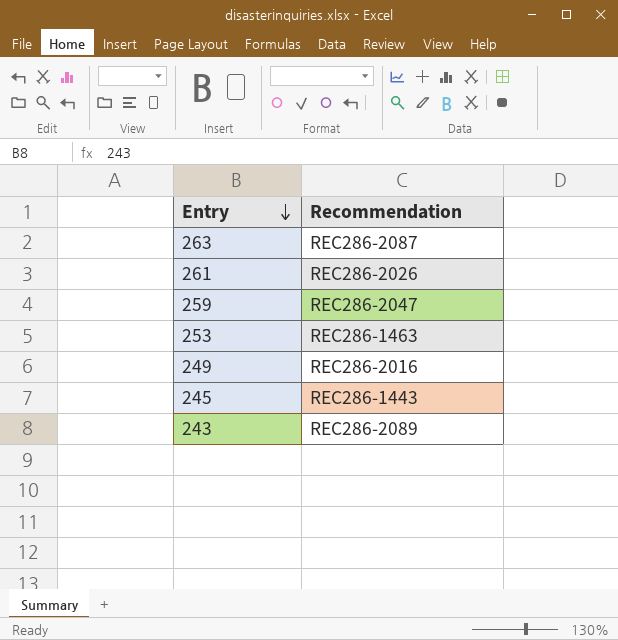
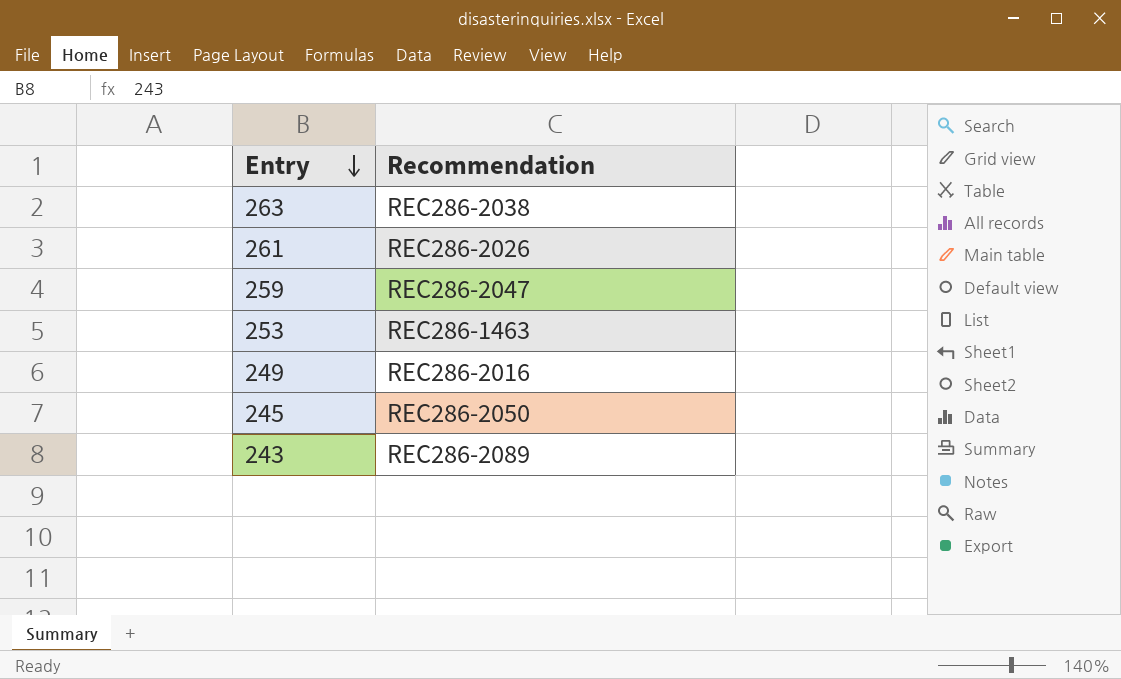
263 | Recommendation: REC286-2087 -> REC286-2038
245 | Recommendation: REC286-1443 -> REC286-2050

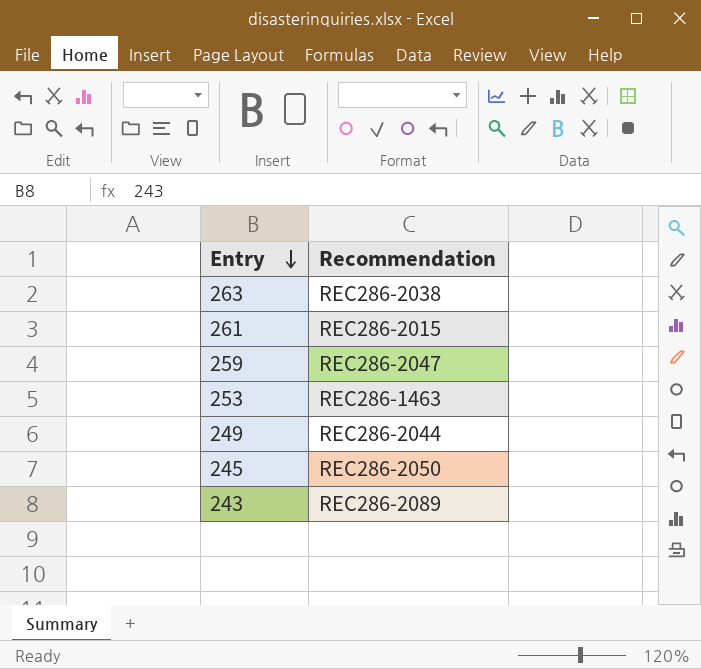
261 | Recommendation: REC286-2026 -> REC286-2015
249 | Recommendation: REC286-2016 -> REC286-2044

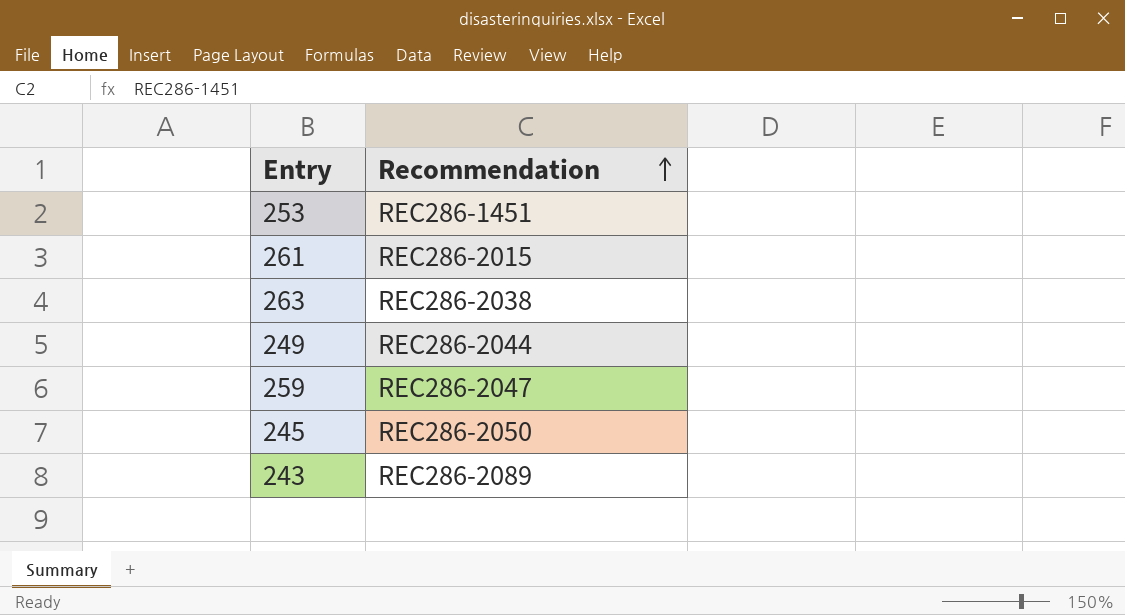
row order: Entry descending -> Recommendation ascending
253 | Recommendation: REC286-1463 -> REC286-1451

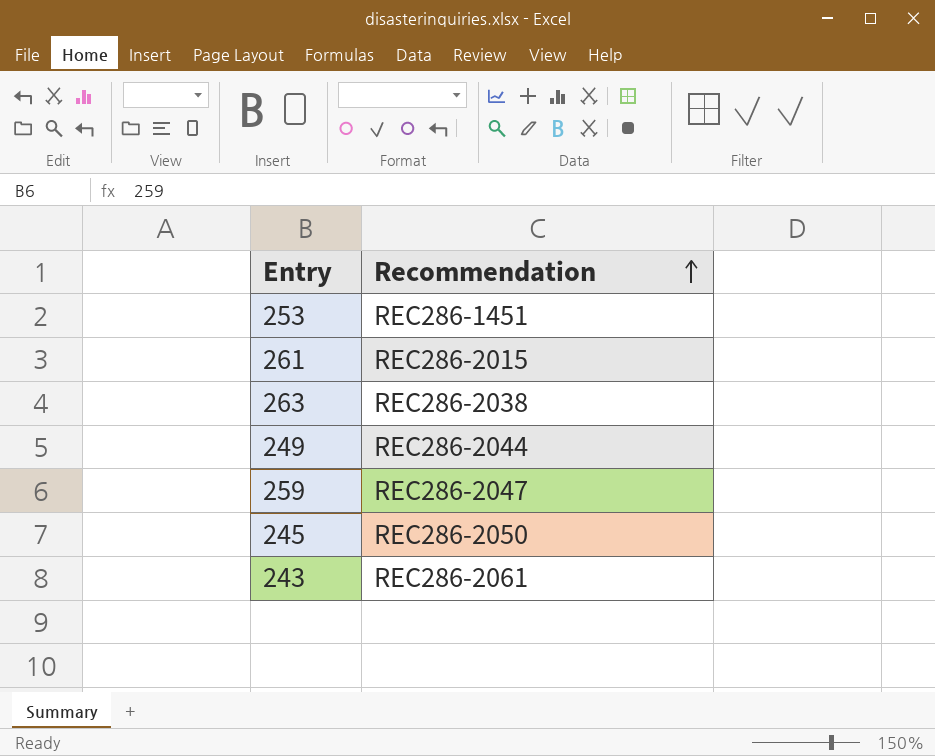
243 | Recommendation: REC286-2089 -> REC286-2061

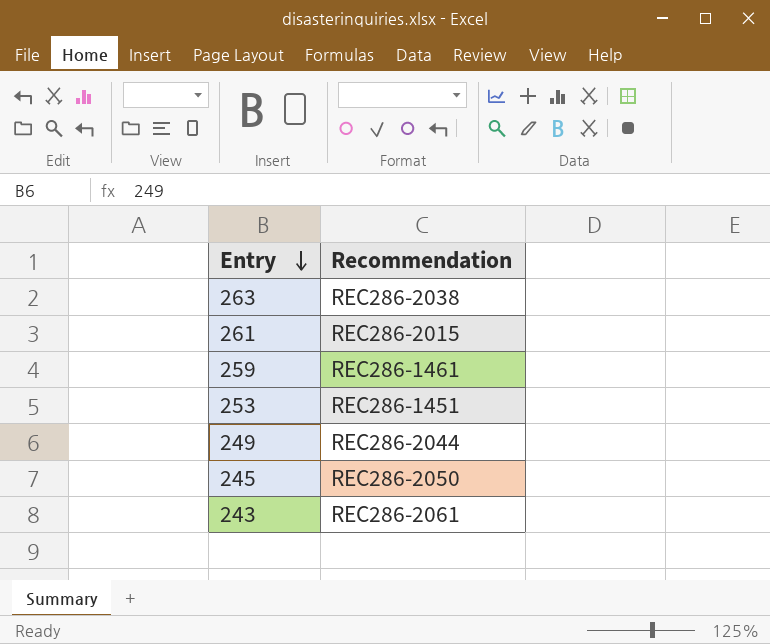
row order: Recommendation ascending -> Entry descending
259 | Recommendation: REC286-2047 -> REC286-1461

